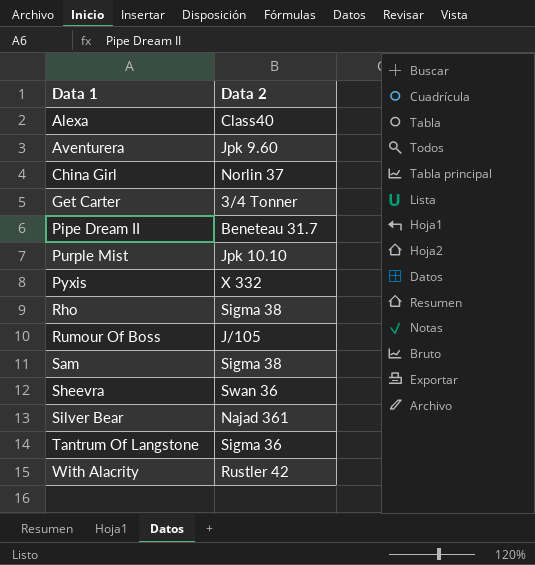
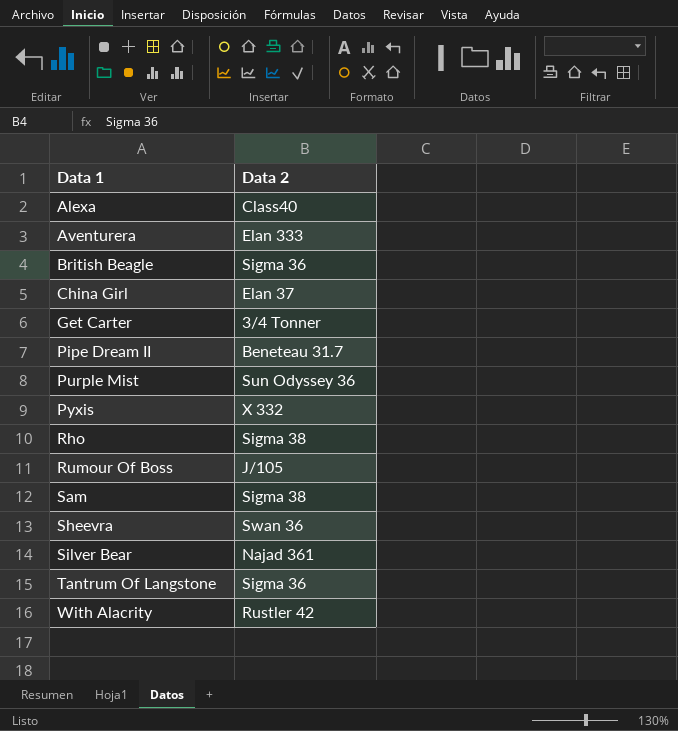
Aventurera | Data 2: Jpk 9.60 -> Elan 333
row British Beagle: none -> Sigma 36
China Girl | Data 2: Norlin 37 -> Elan 37
Purple Mist | Data 2: Jpk 10.10 -> Sun Odyssey 36

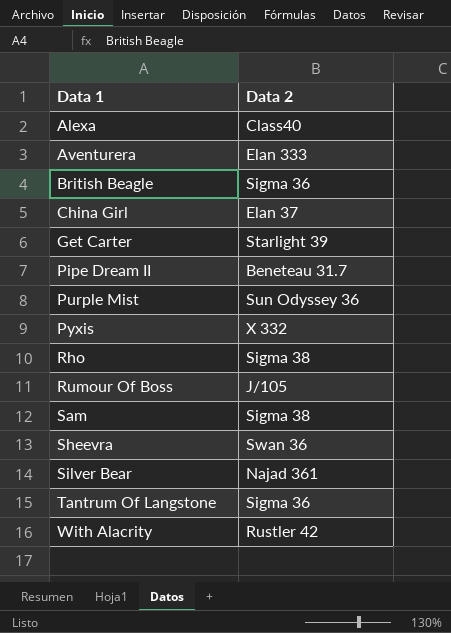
Get Carter | Data 2: 3/4 Tonner -> Starlight 39

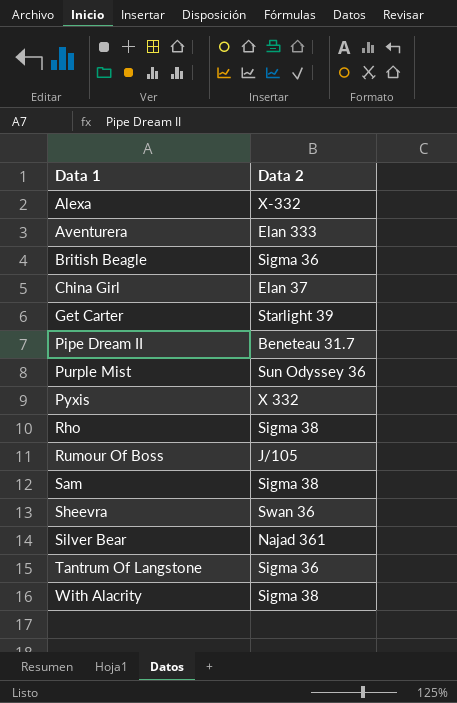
Alexa | Data 2: Class40 -> X-332
With Alacrity | Data 2: Rustler 42 -> Sigma 38

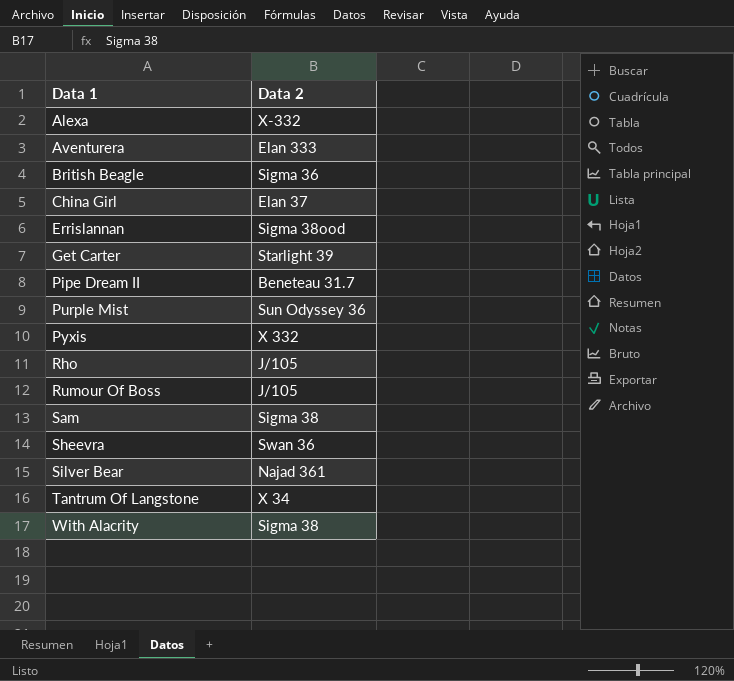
row Errislannan: none -> Sigma 38ood
Rho | Data 2: Sigma 38 -> J/105
Tantrum Of Langstone | Data 2: Sigma 36 -> X 34

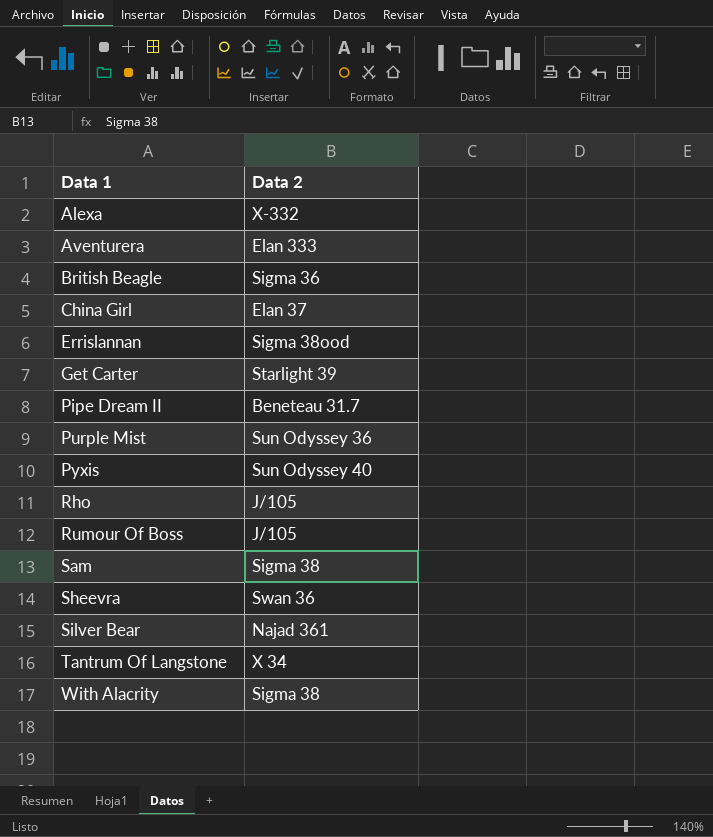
Pyxis | Data 2: X 332 -> Sun Odyssey 40

